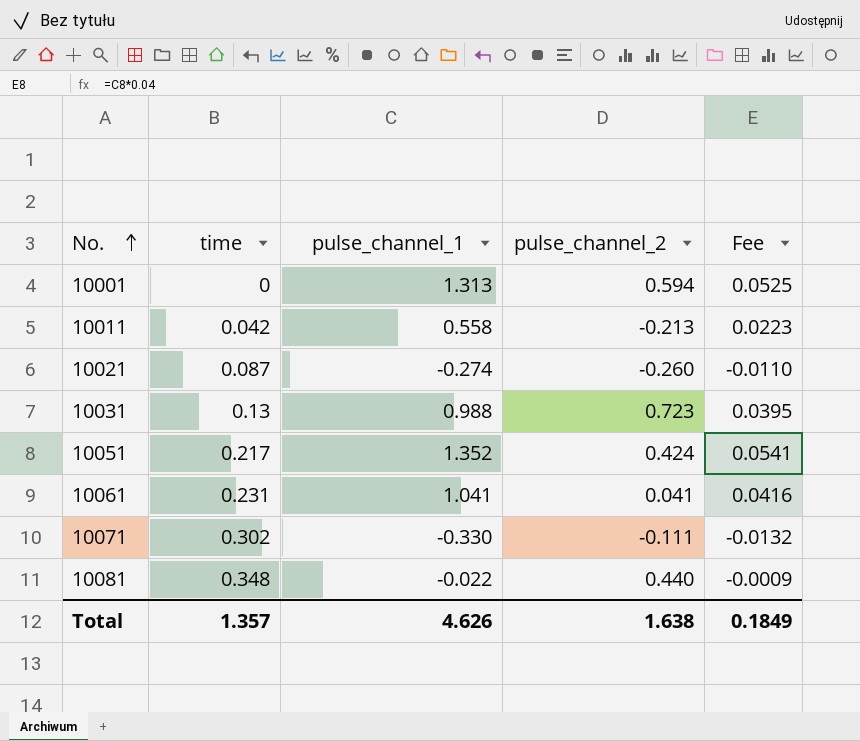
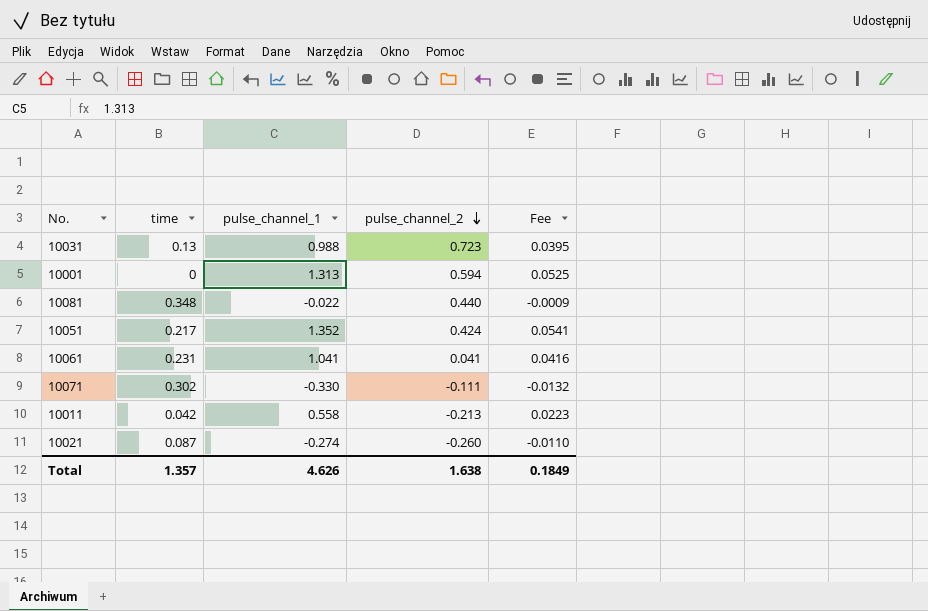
row order: No. ascending -> pulse_channel_2 descending

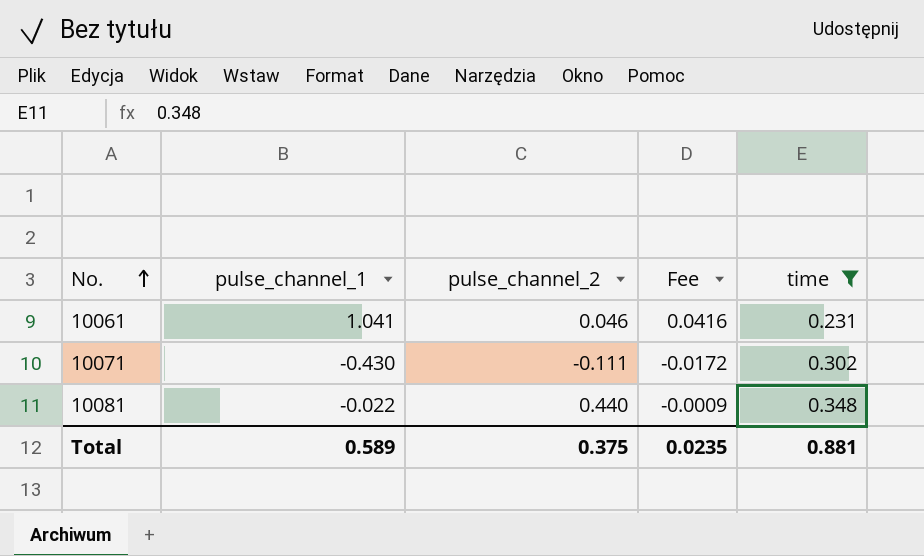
filter: none -> time >= 0.231
row order: pulse_channel_2 descending -> No. ascending
column time | position: 2 -> 5
10061 | pulse_channel_2: 0.041 -> 0.046
10071 | pulse_channel_1: -0.330 -> -0.430
10071 | Fee: -0.0132 -> -0.0172
Total | pulse_channel_1: 4.626 -> 0.589
Total | pulse_channel_2: 1.638 -> 0.375
Total | Fee: 0.1849 -> 0.0235
Total | time: 1.357 -> 0.881

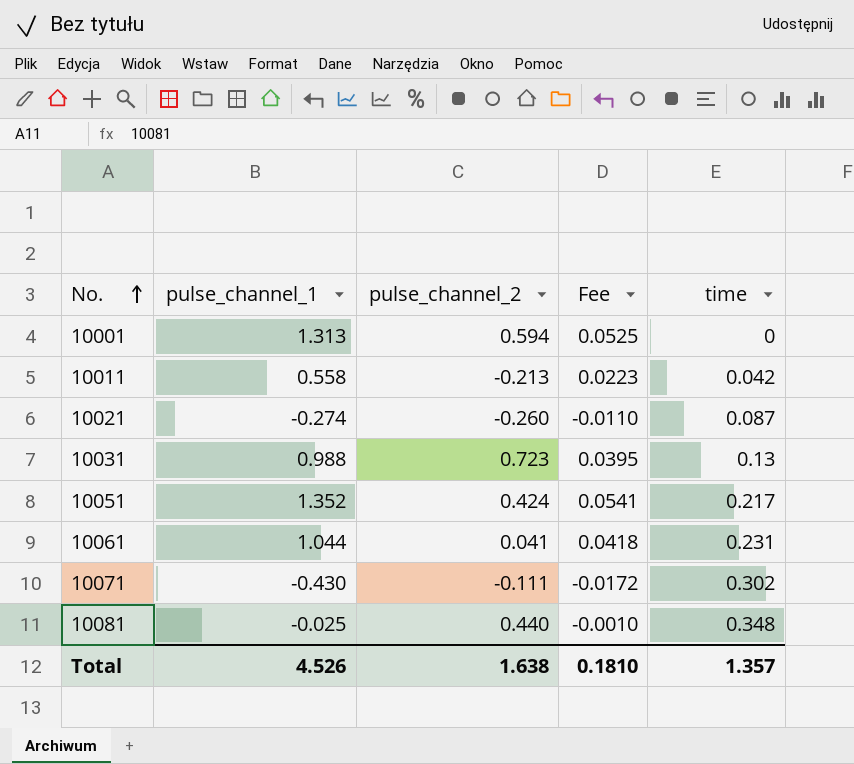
filter: time >= 0.231 -> none
10061 | pulse_channel_1: 1.041 -> 1.044
10061 | pulse_channel_2: 0.046 -> 0.041
10061 | Fee: 0.0416 -> 0.0418
10081 | pulse_channel_1: -0.022 -> -0.025
10081 | Fee: -0.0009 -> -0.0010
Total | pulse_channel_1: 0.589 -> 4.526
Total | pulse_channel_2: 0.375 -> 1.638
Total | Fee: 0.0235 -> 0.1810
Total | time: 0.881 -> 1.357

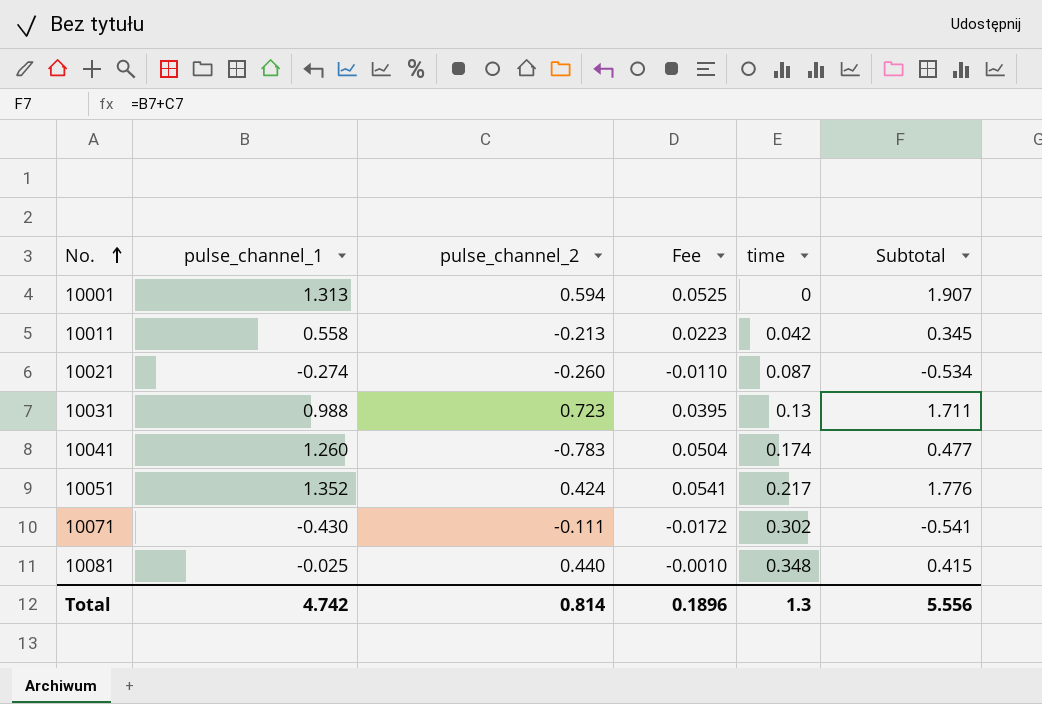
column Subtotal | formula: none -> [pulse_channel_1] + [pulse_channel_2]
row 10061: 1.044 | 0.041 | 0.0418 | 0.231 -> none
row 10041: none -> 1.260 | -0.783 | 0.0504 | 0.174 | 0.477
Total | pulse_channel_1: 4.526 -> 4.742
Total | pulse_channel_2: 1.638 -> 0.814
Total | Fee: 0.1810 -> 0.1896
Total | time: 1.357 -> 1.3

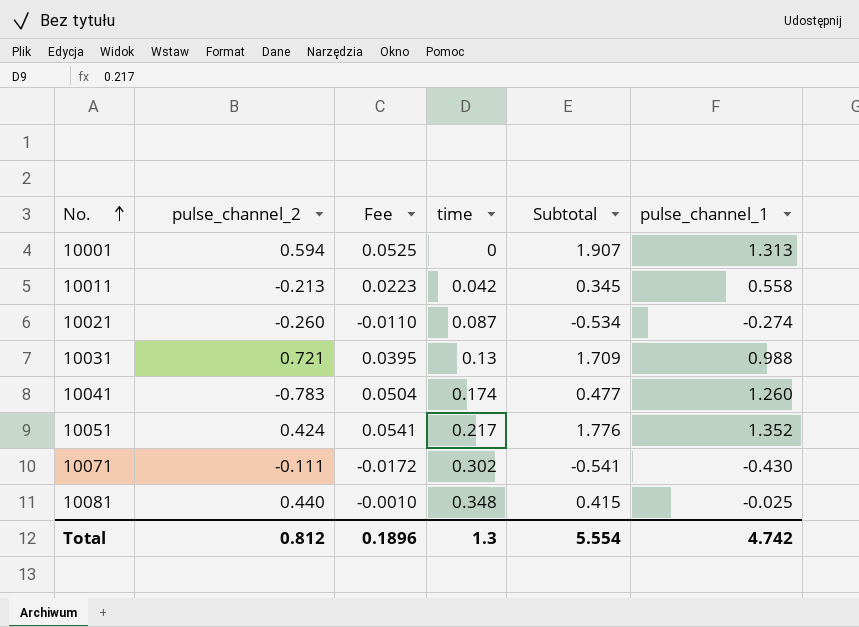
column pulse_channel_1 | position: 2 -> 6
10031 | pulse_channel_2: 0.723 -> 0.721
10031 | Subtotal: 1.711 -> 1.709
Total | pulse_channel_2: 0.814 -> 0.812
Total | Subtotal: 5.556 -> 5.554

